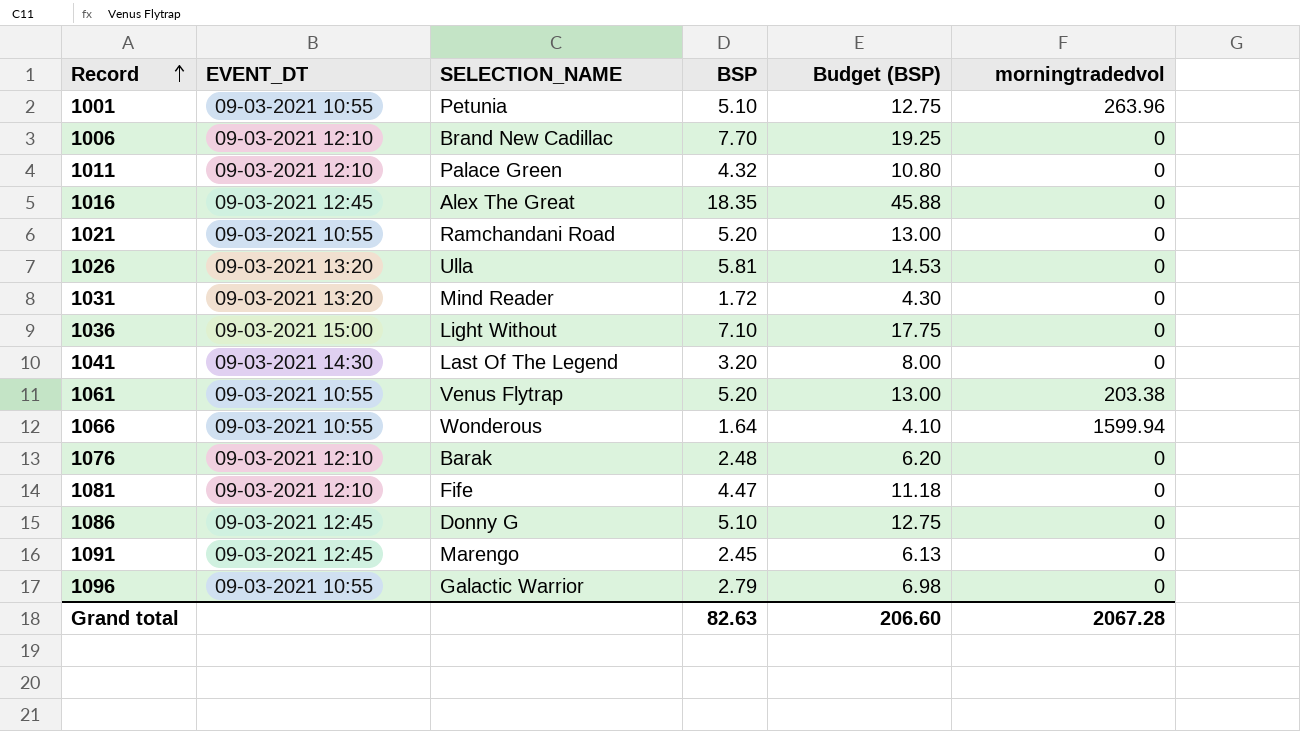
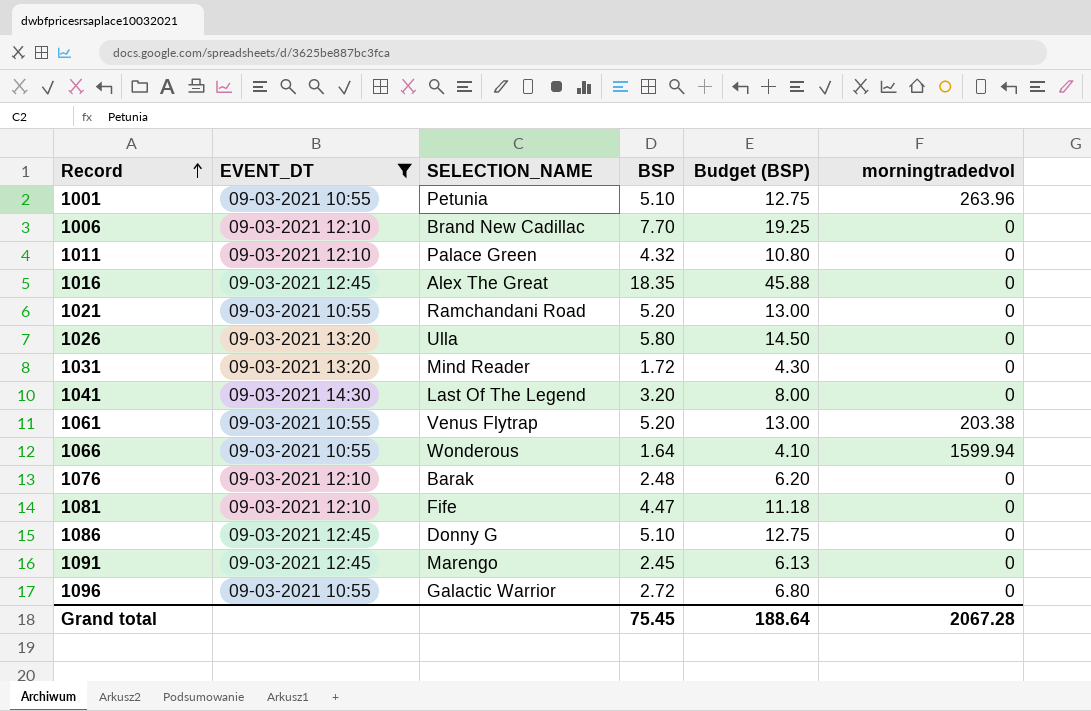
filter: none -> EVENT_DT != 09-03-2021 15:00
1026 | BSP: 5.81 -> 5.80
1026 | Budget (BSP): 14.53 -> 14.50
1096 | BSP: 2.79 -> 2.72
1096 | Budget (BSP): 6.98 -> 6.80
Grand total | BSP: 82.63 -> 75.45
Grand total | Budget (BSP): 206.60 -> 188.64

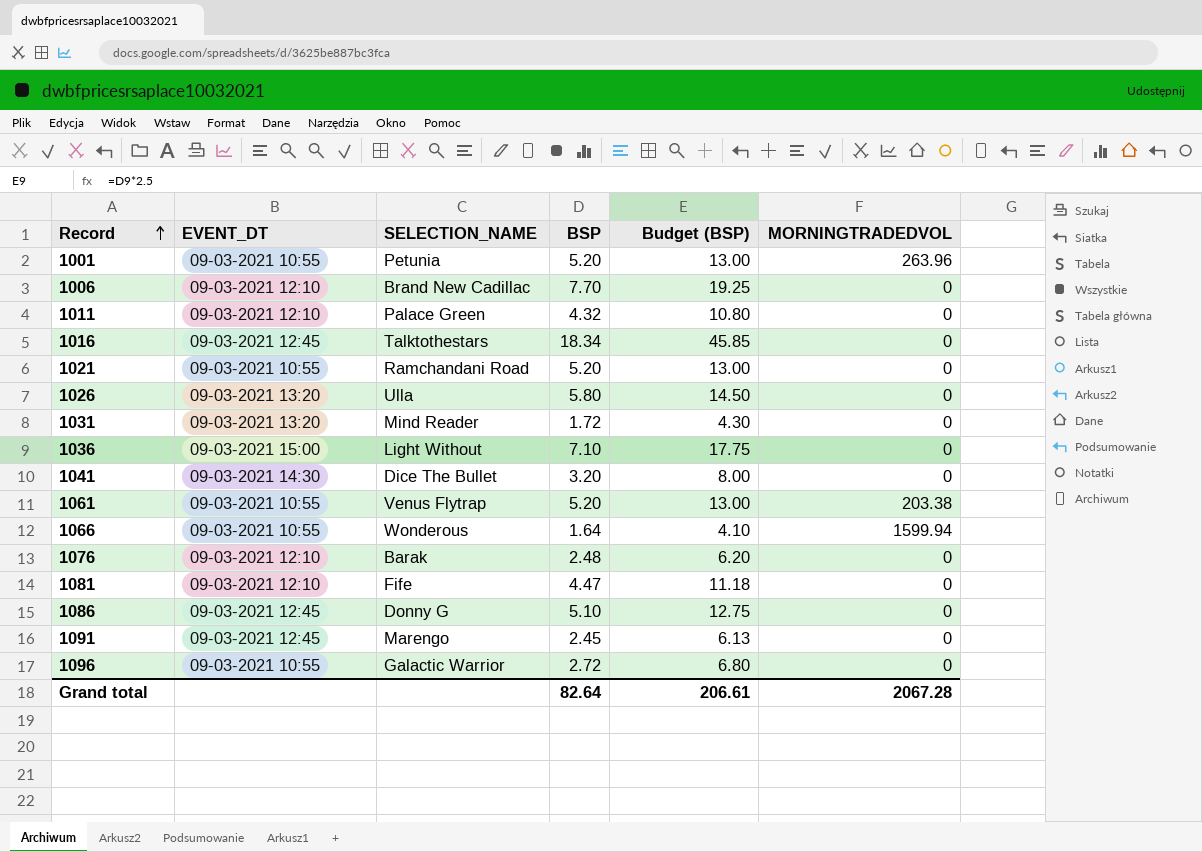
filter: EVENT_DT != 09-03-2021 15:00 -> none
column name: morningtradedvol -> MORNINGTRADEDVOL
1001 | BSP: 5.10 -> 5.20
1001 | Budget (BSP): 12.75 -> 13.00
1016 | SELECTION_NAME: Alex The Great -> Talktothestars
1016 | BSP: 18.35 -> 18.34
1016 | Budget (BSP): 45.88 -> 45.85
1041 | SELECTION_NAME: Last Of The Legend -> Dice The Bullet
Grand total | BSP: 75.45 -> 82.64
Grand total | Budget (BSP): 188.64 -> 206.61

